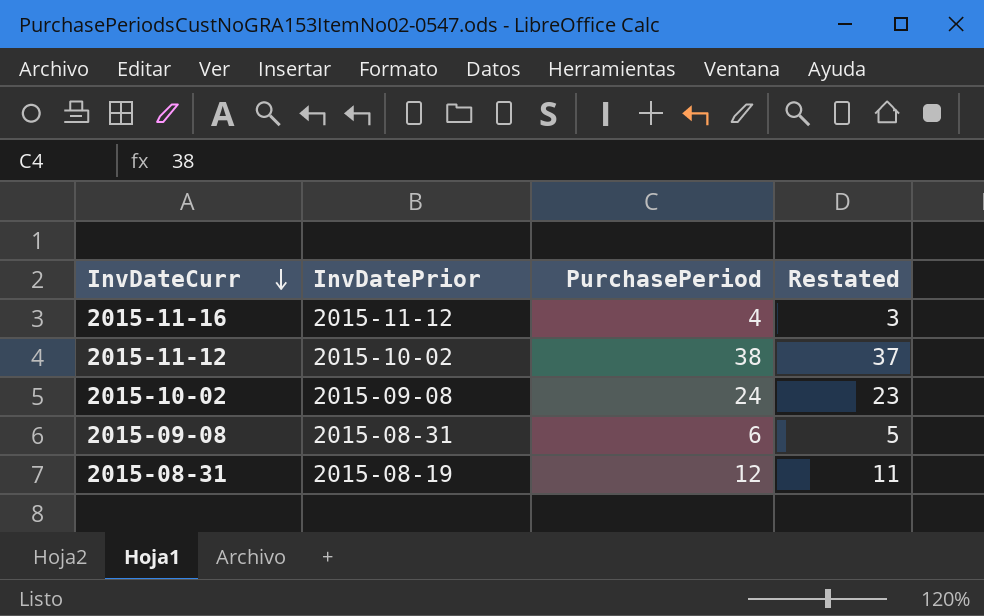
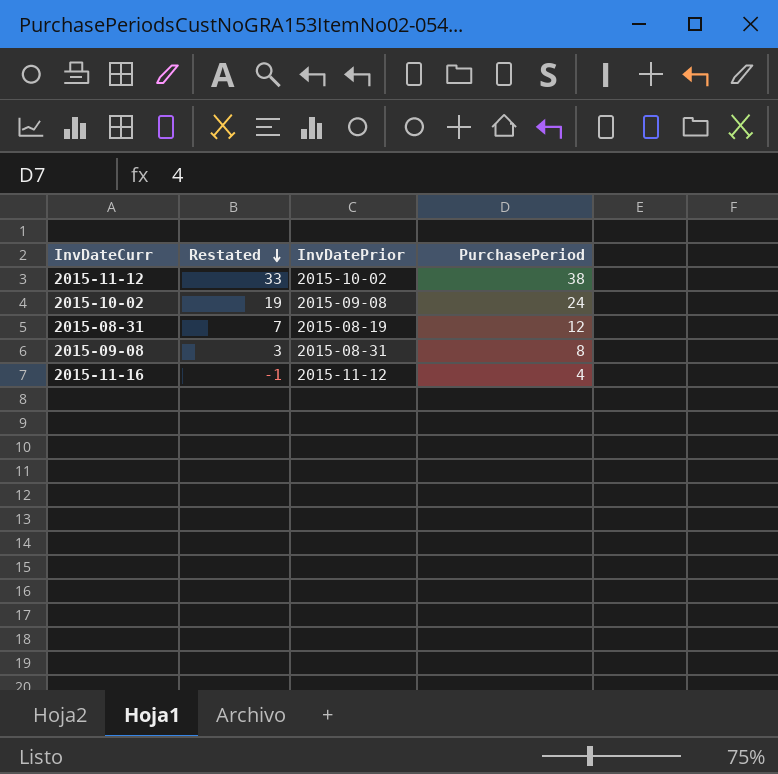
row order: InvDateCurr descending -> Restated descending
column Restated | formula: [PurchasePeriod] - 1 -> [PurchasePeriod] - 5
column Restated | position: 4 -> 2
2015-09-08 | PurchasePeriod: 6 -> 8

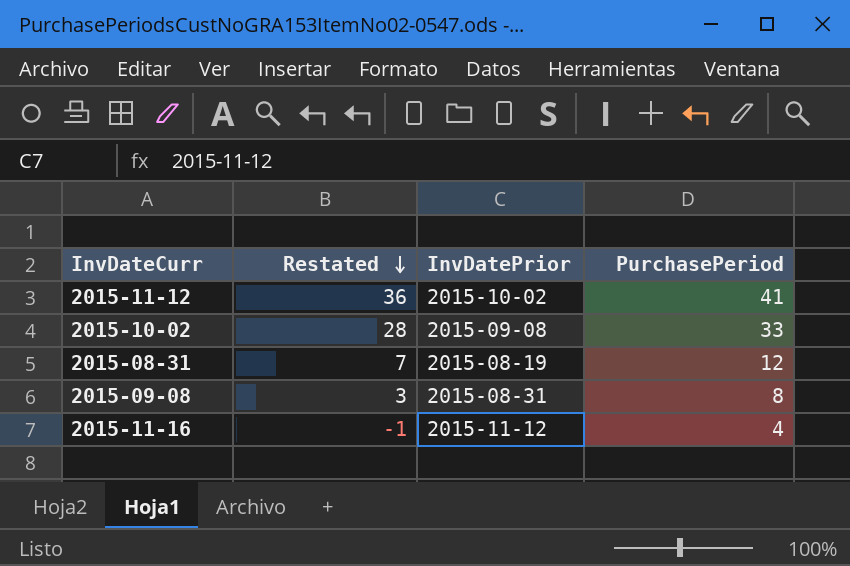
2015-11-12 | Restated: 33 -> 36
2015-11-12 | PurchasePeriod: 38 -> 41
2015-10-02 | Restated: 19 -> 28
2015-10-02 | PurchasePeriod: 24 -> 33

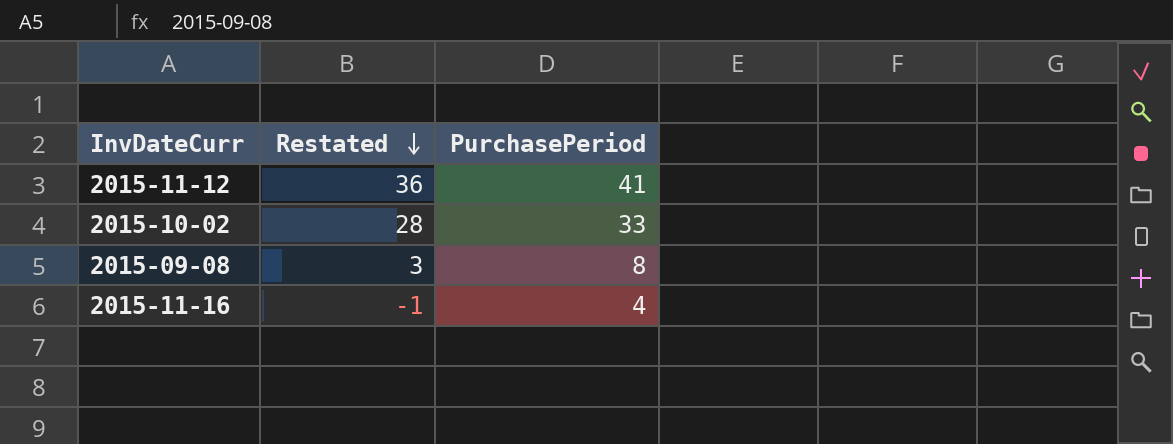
column InvDatePrior | position: 3 -> none
row 2015-08-31: 7 | 2015-08-19 | 12 -> none

